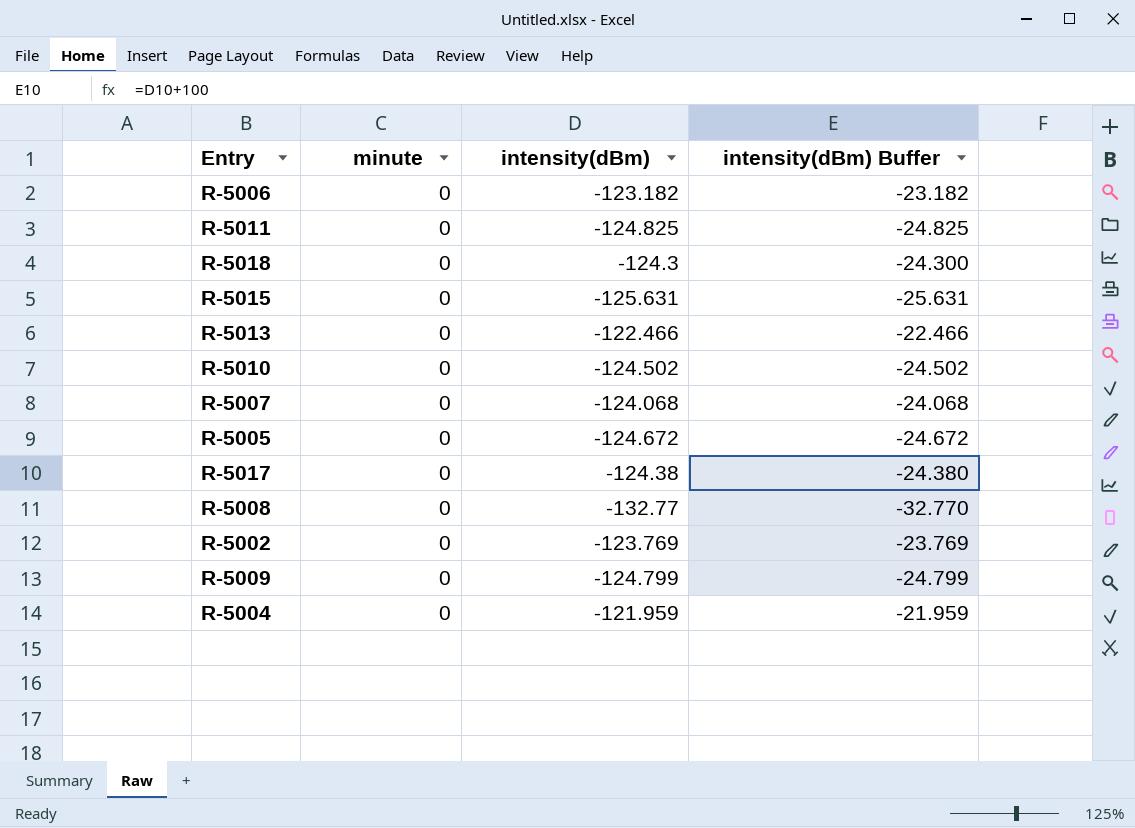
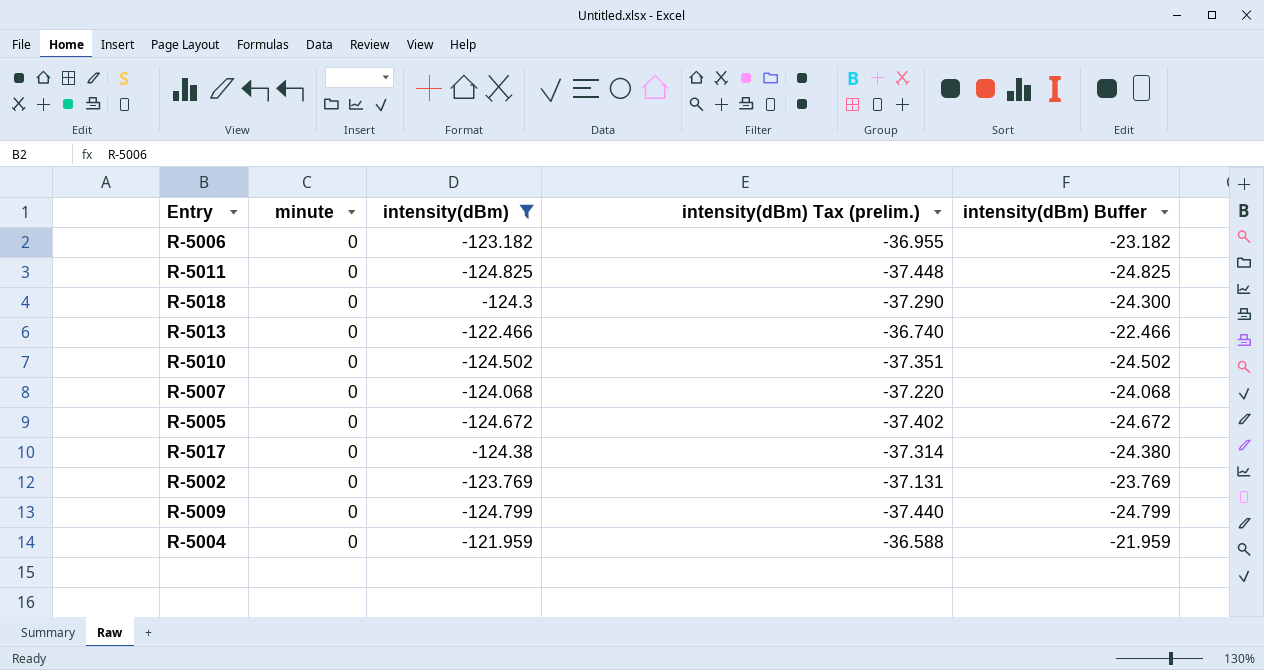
filter: none -> intensity(dBm) >= -124.825
column intensity(dBm) Tax (prelim.) | formula: none -> [intensity(dBm)] * 0.3

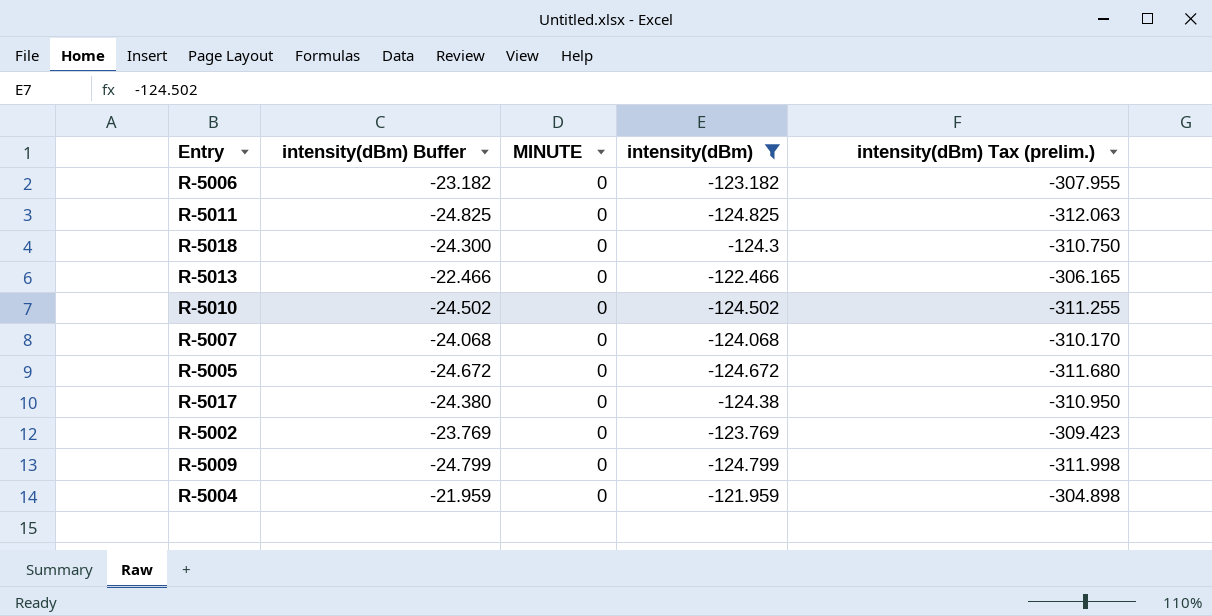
column intensity(dBm) Buffer | position: 5 -> 2
column name: minute -> MINUTE
column intensity(dBm) Tax (prelim.) | formula: [intensity(dBm)] * 0.3 -> [intensity(dBm)] * 2.5

